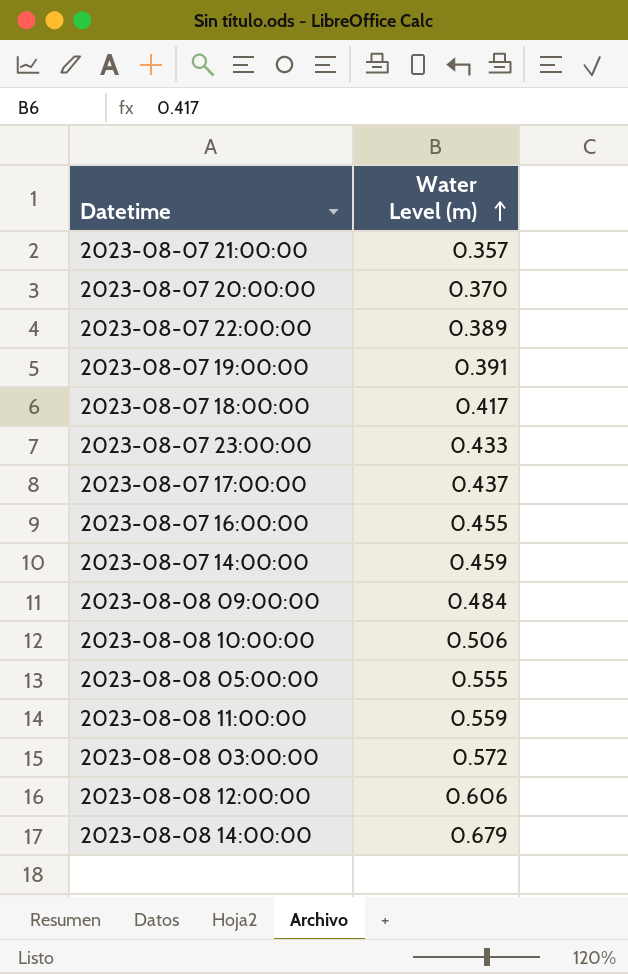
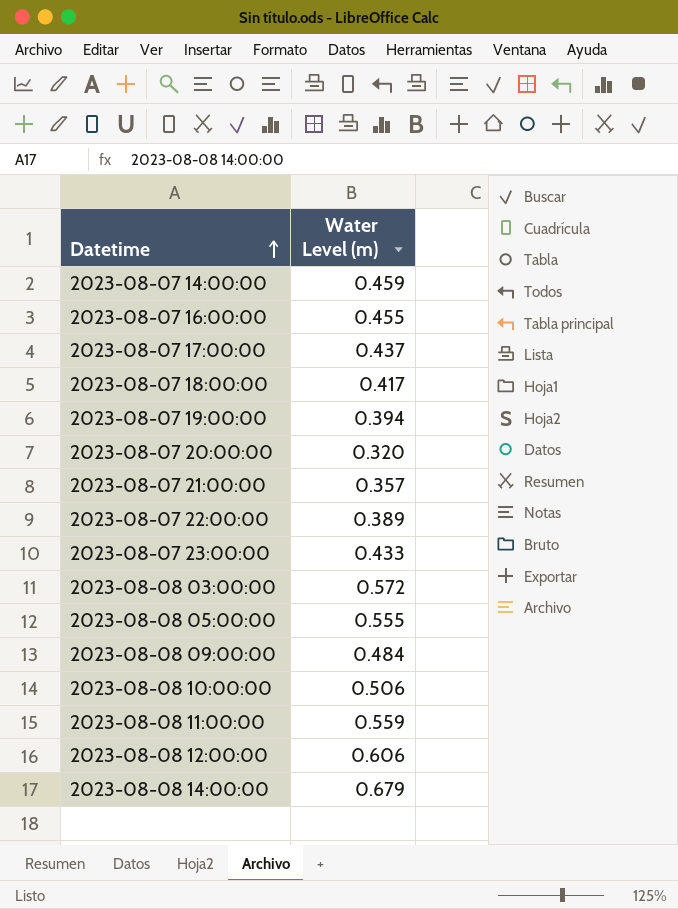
row order: Water Level (m) ascending -> Datetime ascending
2023-08-07 19:00:00 | Water Level (m): 0.391 -> 0.394
2023-08-07 20:00:00 | Water Level (m): 0.370 -> 0.320

